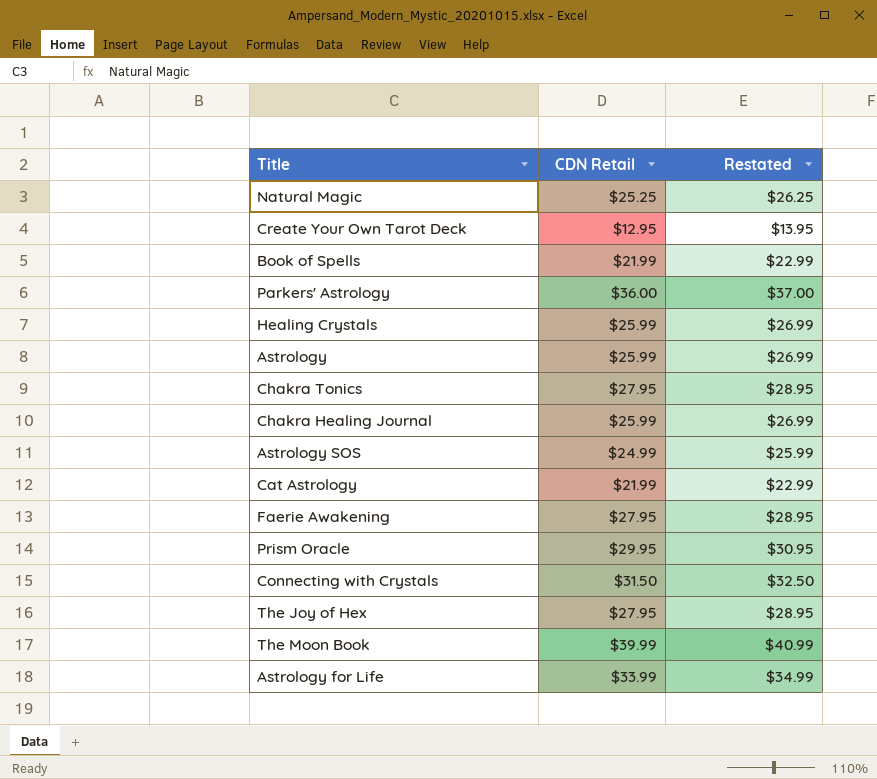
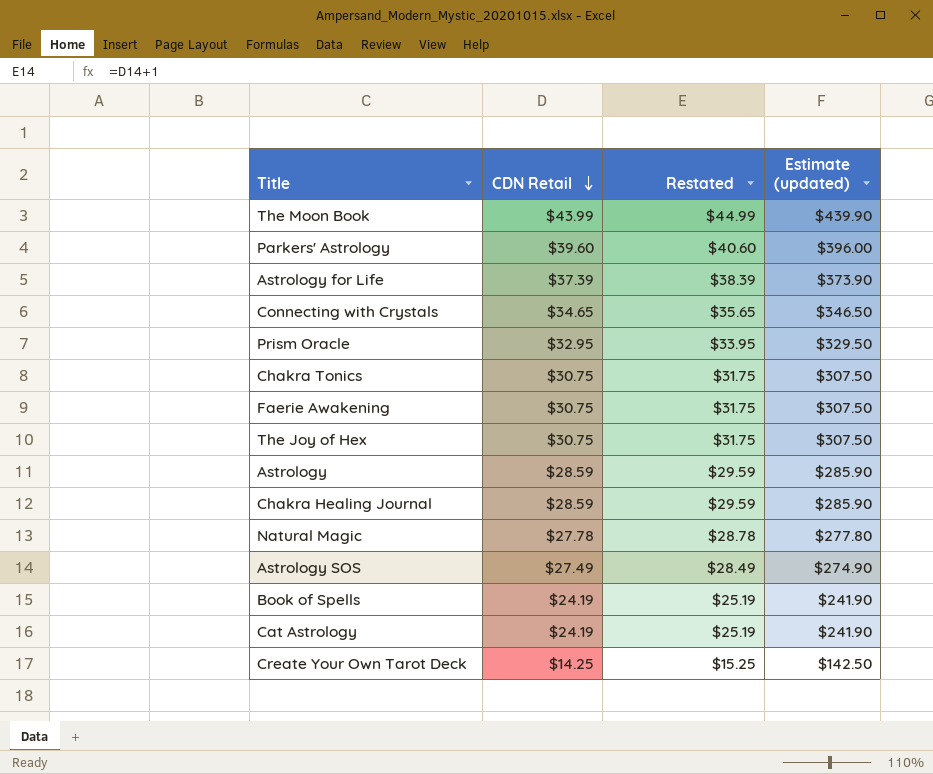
row order: none -> CDN Retail descending
column Estimate (updated) | formula: none -> [CDN Retail] * 10
row Healing Crystals: $25.99 | $26.99 -> none
The Moon Book | CDN Retail: $39.99 -> $43.99
The Moon Book | Restated: $40.99 -> $44.99
Parkers' Astrology | CDN Retail: $36.00 -> $39.60
Parkers' Astrology | Restated: $37.00 -> $40.60
Astrology for Life | CDN Retail: $33.99 -> $37.39
Astrology for Life | Restated: $34.99 -> $38.39
Connecting with Crystals | CDN Retail: $31.50 -> $34.65
Connecting with Crystals | Restated: $32.50 -> $35.65
Prism Oracle | CDN Retail: $29.95 -> $32.95
Prism Oracle | Restated: $30.95 -> $33.95
Chakra Tonics | CDN Retail: $27.95 -> $30.75
Chakra Tonics | Restated: $28.95 -> $31.75
Faerie Awakening | CDN Retail: $27.95 -> $30.75
Faerie Awakening | Restated: $28.95 -> $31.75
The Joy of Hex | CDN Retail: $27.95 -> $30.75
The Joy of Hex | Restated: $28.95 -> $31.75
Astrology | CDN Retail: $25.99 -> $28.59
Astrology | Restated: $26.99 -> $29.59
Chakra Healing Journal | CDN Retail: $25.99 -> $28.59
Chakra Healing Journal | Restated: $26.99 -> $29.59
Natural Magic | CDN Retail: $25.25 -> $27.78
Natural Magic | Restated: $26.25 -> $28.78
Astrology SOS | CDN Retail: $24.99 -> $27.49
Astrology SOS | Restated: $25.99 -> $28.49
Book of Spells | CDN Retail: $21.99 -> $24.19
Book of Spells | Restated: $22.99 -> $25.19
Cat Astrology | CDN Retail: $21.99 -> $24.19
Cat Astrology | Restated: $22.99 -> $25.19
Create Your Own Tarot Deck | CDN Retail: $12.95 -> $14.25
Create Your Own Tarot Deck | Restated: $13.95 -> $15.25

